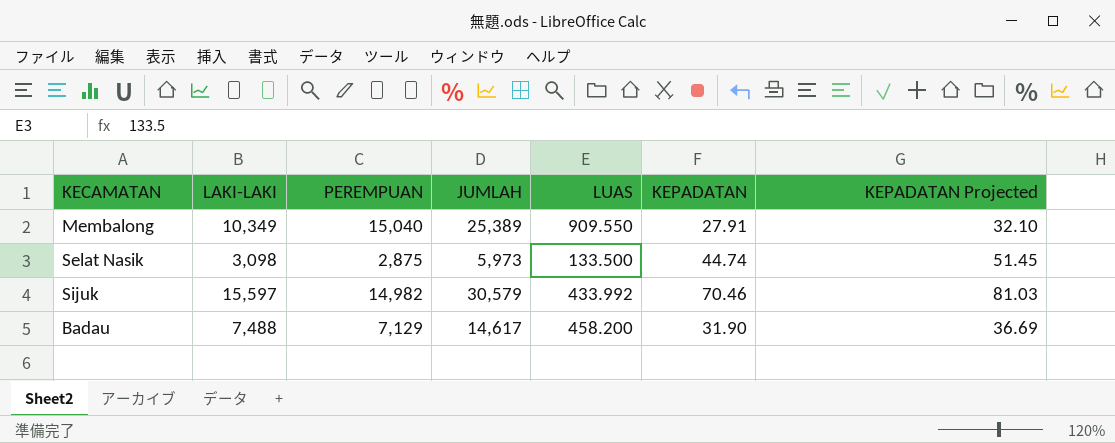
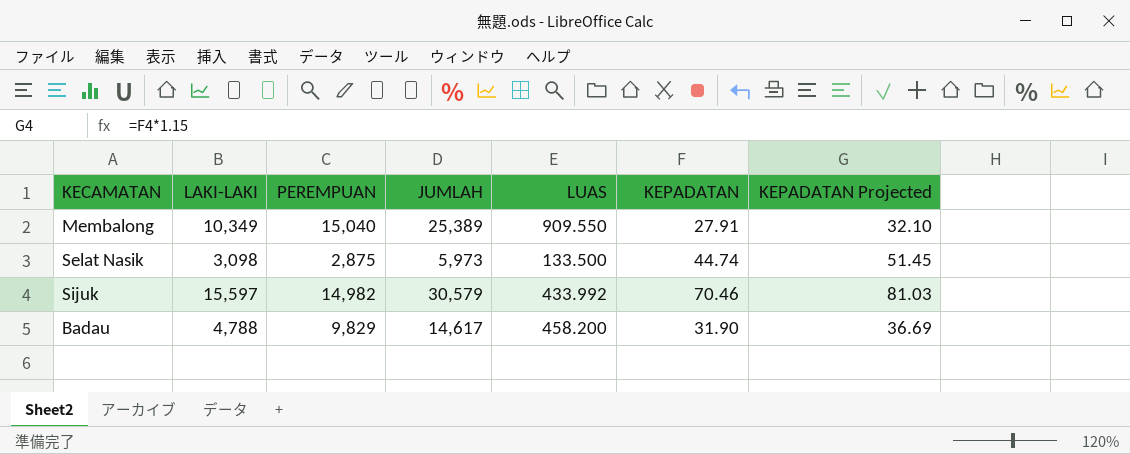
Badau | LAKI-LAKI: 7,488 -> 4,788
Badau | PEREMPUAN: 7,129 -> 9,829

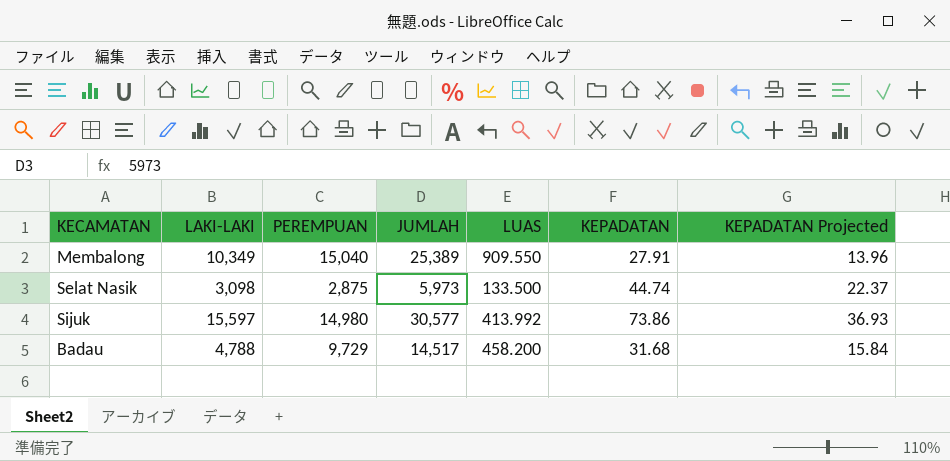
column KEPADATAN Projected | formula: [KEPADATAN] * 1.15 -> [KEPADATAN] * 0.5
Sijuk | PEREMPUAN: 14,982 -> 14,980
Sijuk | JUMLAH: 30,579 -> 30,577
Sijuk | LUAS: 433.992 -> 413.992
Sijuk | KEPADATAN: 70.46 -> 73.86
Badau | PEREMPUAN: 9,829 -> 9,729
Badau | JUMLAH: 14,617 -> 14,517
Badau | KEPADATAN: 31.90 -> 31.68

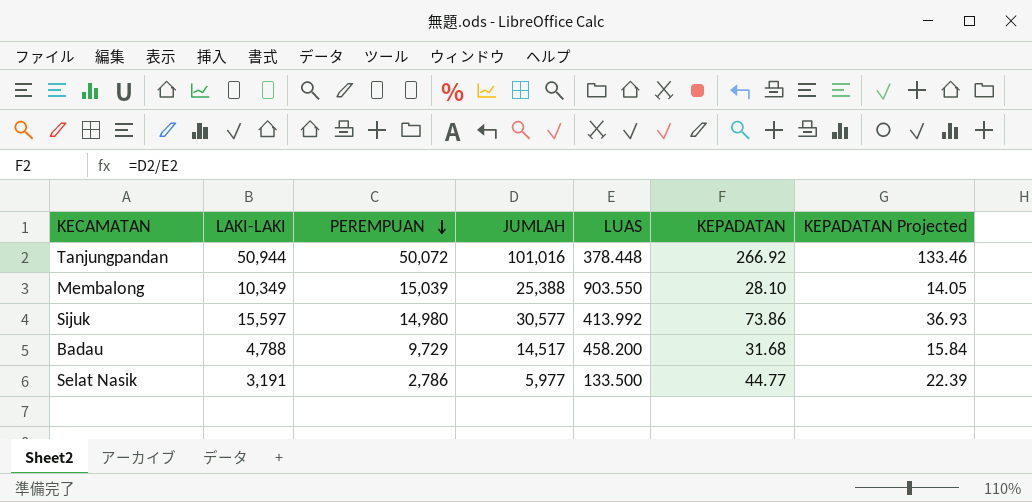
row order: none -> PEREMPUAN descending
row Tanjungpandan: none -> 50,944 | 50,072 | 101,016 | 378.448 | 266.92 | 133.46
Membalong | PEREMPUAN: 15,040 -> 15,039
Membalong | JUMLAH: 25,389 -> 25,388
Membalong | LUAS: 909.550 -> 903.550
Membalong | KEPADATAN: 27.91 -> 28.10
Membalong | KEPADATAN Projected: 13.96 -> 14.05
Selat Nasik | LAKI-LAKI: 3,098 -> 3,191
Selat Nasik | PEREMPUAN: 2,875 -> 2,786
Selat Nasik | JUMLAH: 5,973 -> 5,977
Selat Nasik | KEPADATAN: 44.74 -> 44.77
Selat Nasik | KEPADATAN Projected: 22.37 -> 22.39

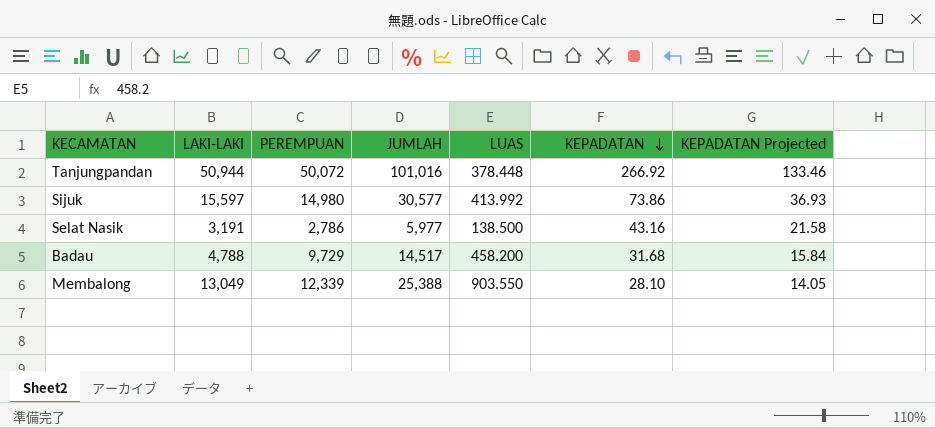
row order: PEREMPUAN descending -> KEPADATAN descending
Selat Nasik | LUAS: 133.500 -> 138.500
Selat Nasik | KEPADATAN: 44.77 -> 43.16
Selat Nasik | KEPADATAN Projected: 22.39 -> 21.58
Membalong | LAKI-LAKI: 10,349 -> 13,049
Membalong | PEREMPUAN: 15,039 -> 12,339

